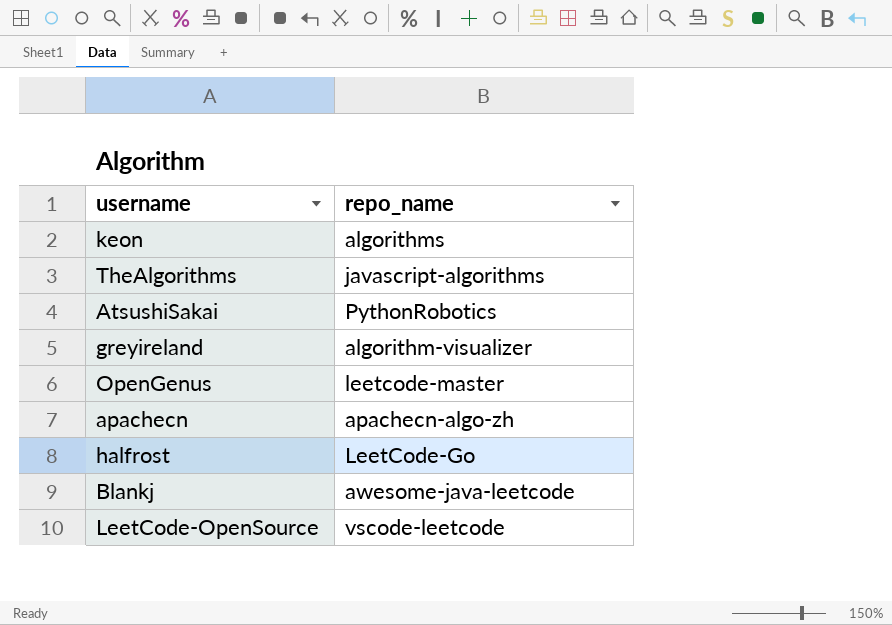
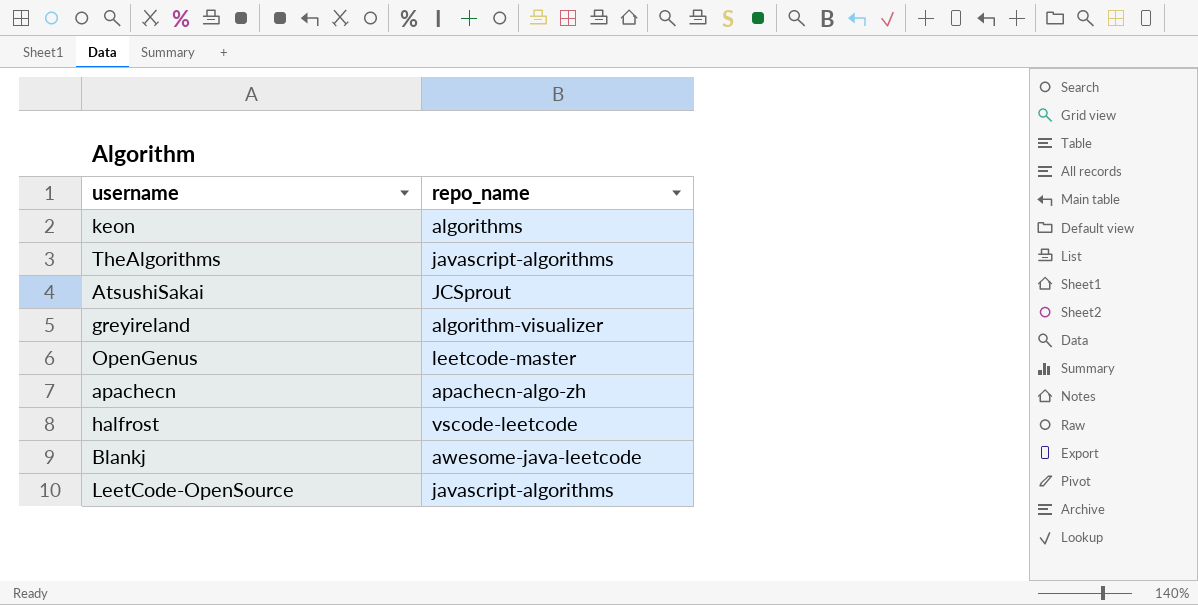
AtsushiSakai | repo_name: PythonRobotics -> JCSprout
halfrost | repo_name: LeetCode-Go -> vscode-leetcode
LeetCode-OpenSource | repo_name: vscode-leetcode -> javascript-algorithms

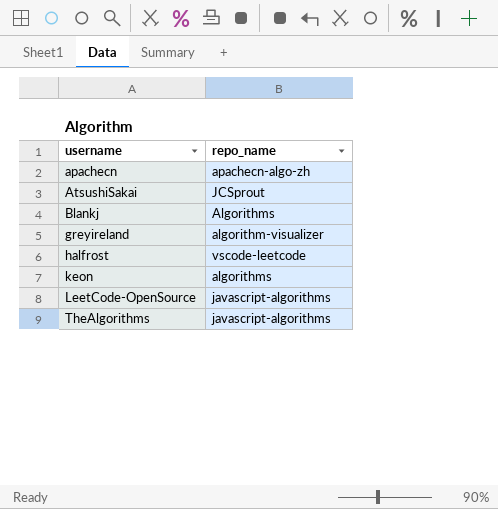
row order: none -> username ascending
row OpenGenus: leetcode-master -> none
Blankj | repo_name: awesome-java-leetcode -> Algorithms

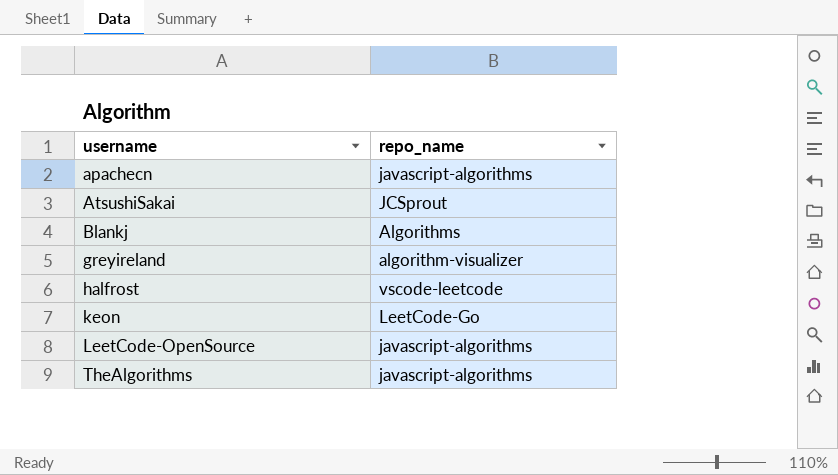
apachecn | repo_name: apachecn-algo-zh -> javascript-algorithms
keon | repo_name: algorithms -> LeetCode-Go

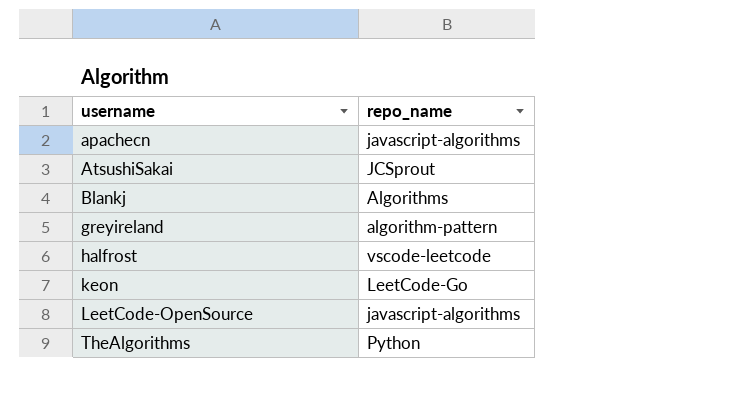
greyireland | repo_name: algorithm-visualizer -> algorithm-pattern
TheAlgorithms | repo_name: javascript-algorithms -> Python

